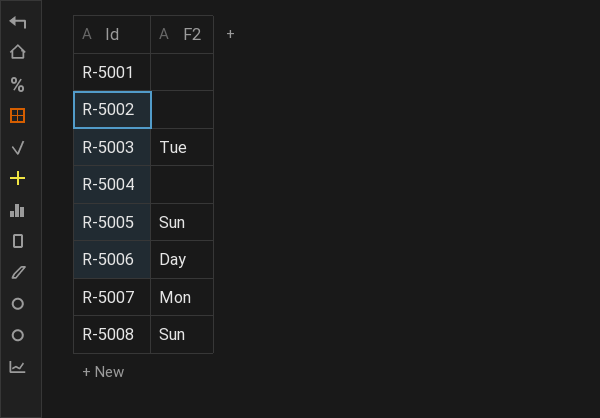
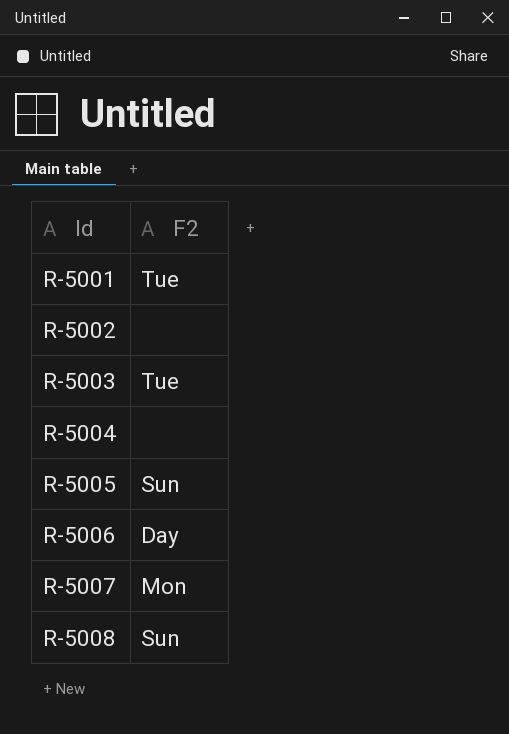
R-5001 | F2: none -> Tue

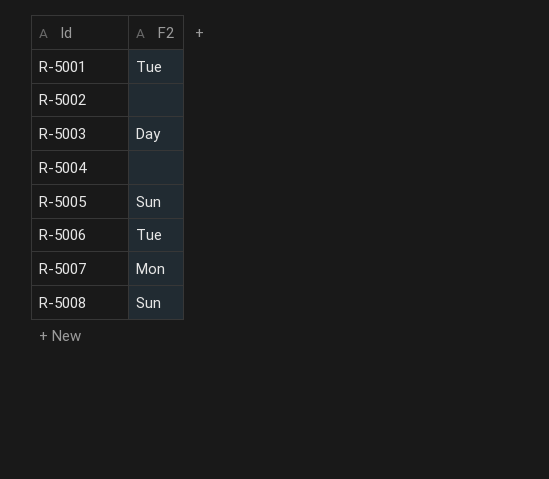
R-5003 | F2: Tue -> Day
R-5006 | F2: Day -> Tue

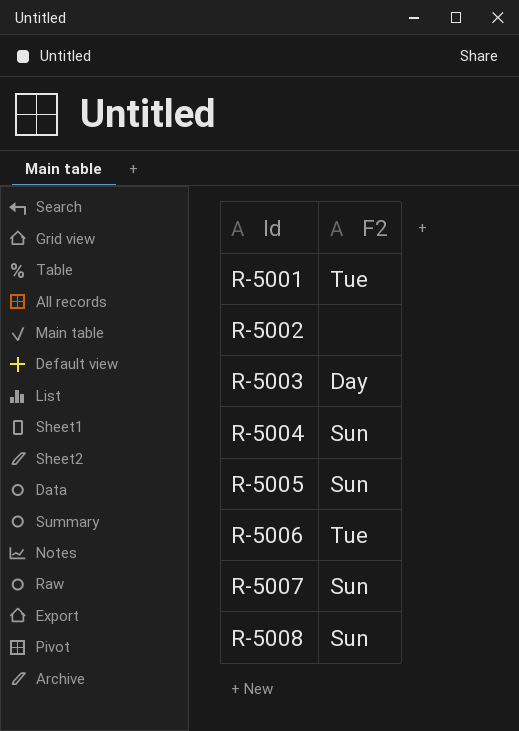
R-5004 | F2: none -> Sun
R-5007 | F2: Mon -> Sun

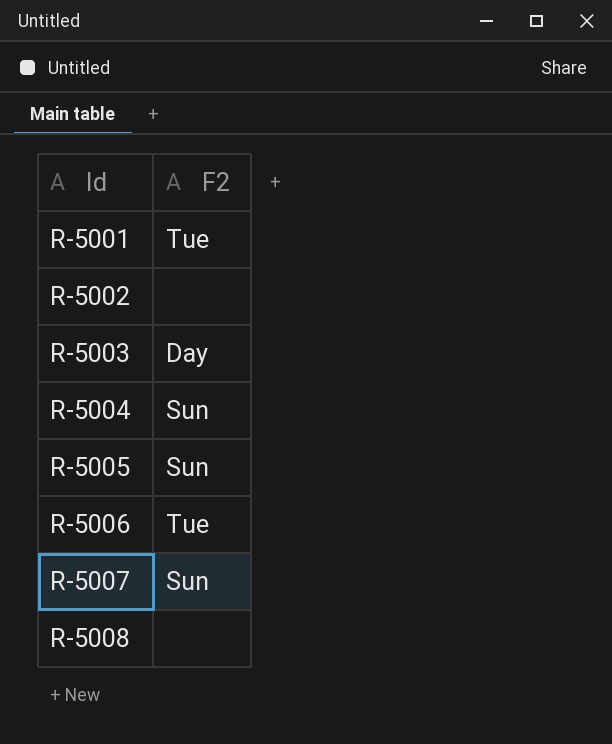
R-5008 | F2: Sun -> none

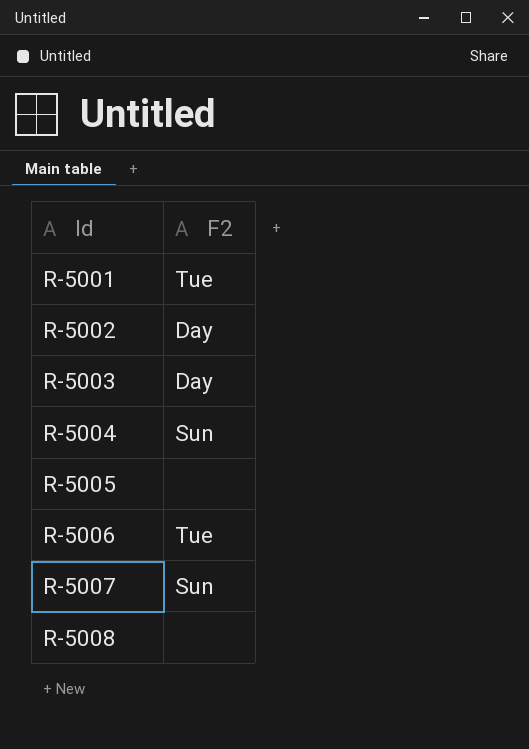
R-5002 | F2: none -> Day
R-5005 | F2: Sun -> none

